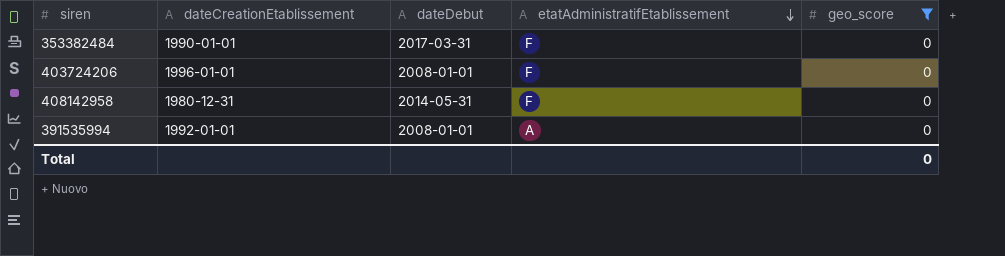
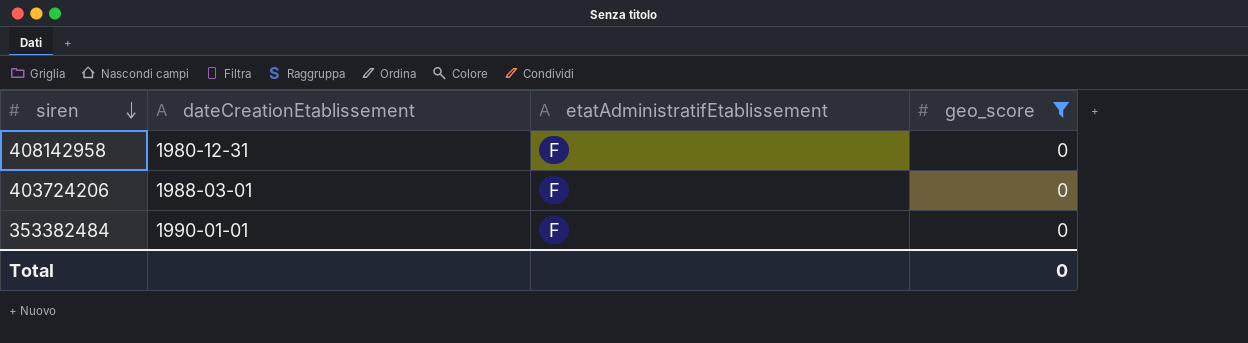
row order: etatAdministratifEtablissement descending -> siren descending
column dateDebut | position: 3 -> none
row 391535994: 1992-01-01 | 2008-01-01 | A | 0 -> none
403724206 | dateCreationEtablissement: 1996-01-01 -> 1988-03-01

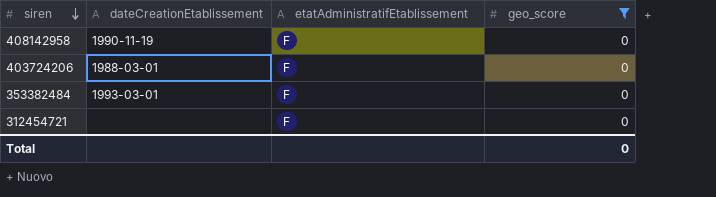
408142958 | dateCreationEtablissement: 1980-12-31 -> 1990-11-19
353382484 | dateCreationEtablissement: 1990-01-01 -> 1993-03-01
row 312454721: none -> none | F | 0

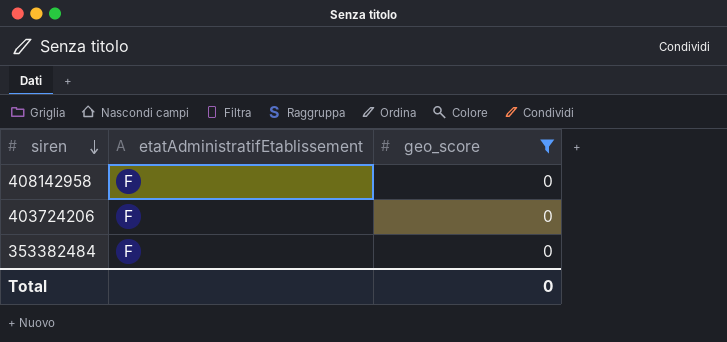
column dateCreationEtablissement | position: 2 -> none
row 312454721: none | F | 0 -> none

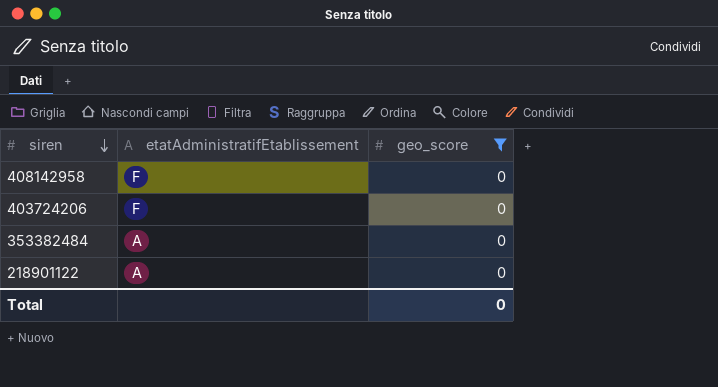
353382484 | etatAdministratifEtablissement: F -> A
row 218901122: none -> A | 0

